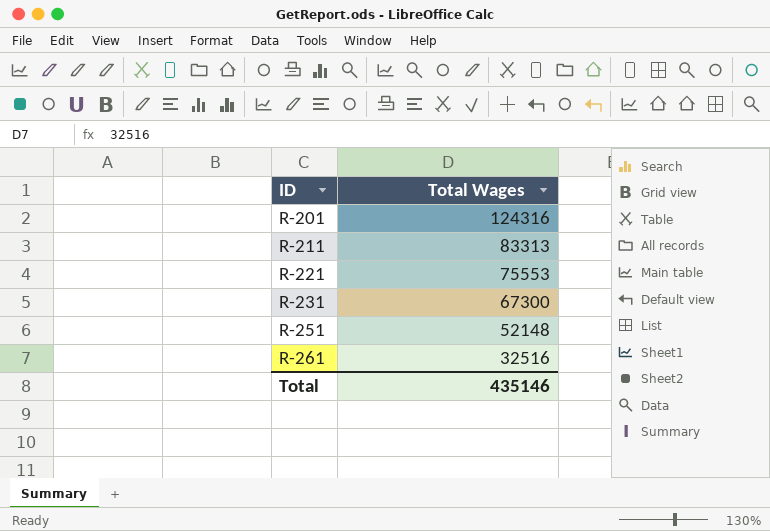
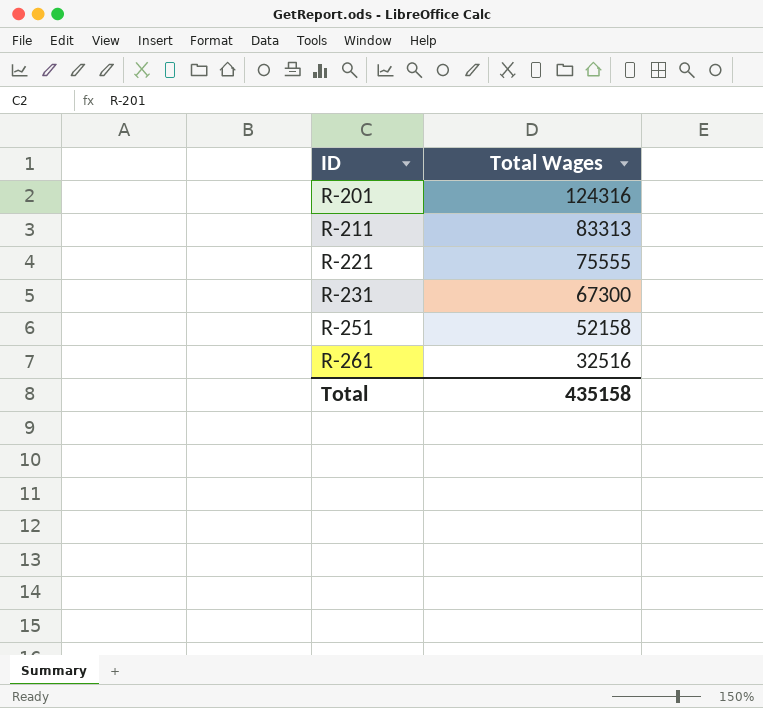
R-221 | Total Wages: 75553 -> 75555
R-251 | Total Wages: 52148 -> 52158
Total | Total Wages: 435146 -> 435158

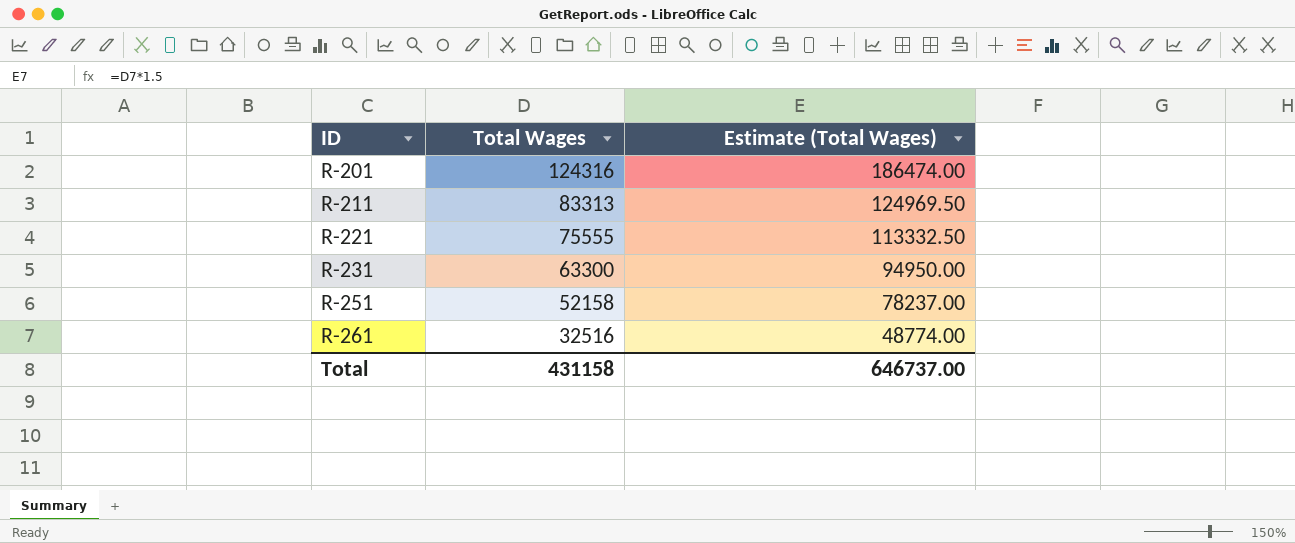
column Estimate (Total Wages) | formula: none -> [Total Wages] * 1.5
R-231 | Total Wages: 67300 -> 63300
Total | Total Wages: 435158 -> 431158

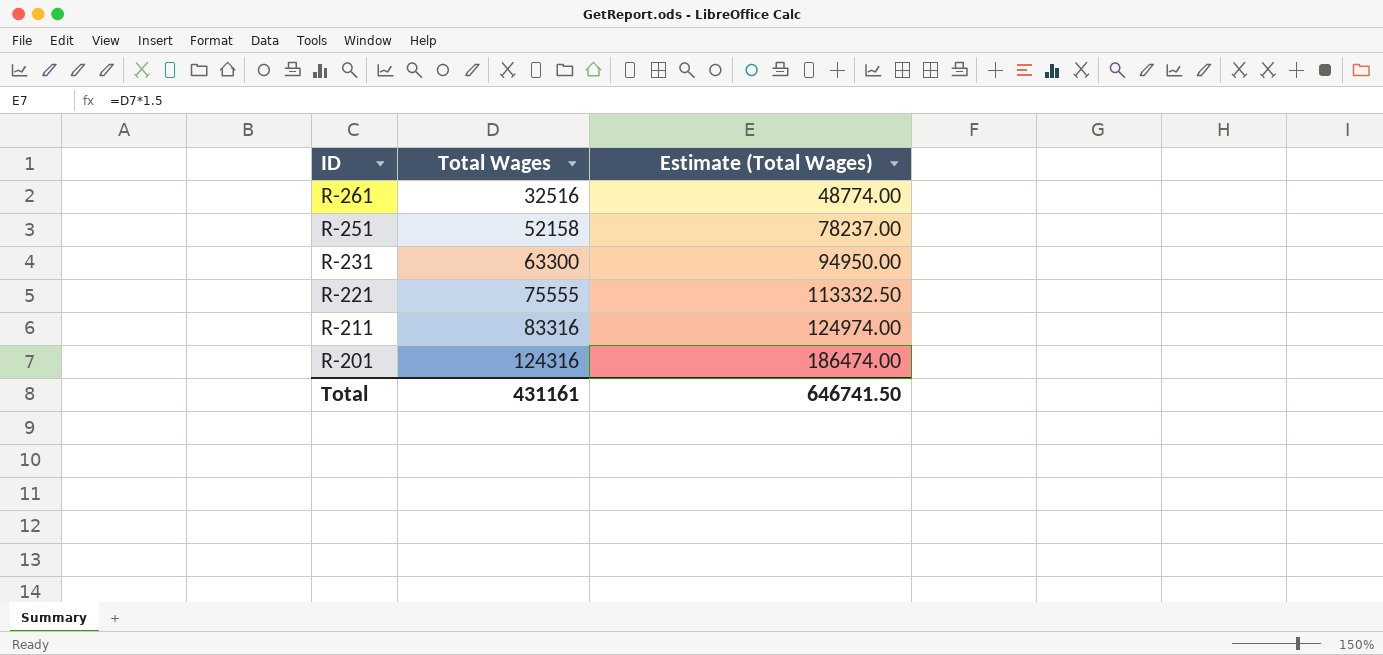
row order: ID ascending -> ID descending
R-211 | Total Wages: 83313 -> 83316
R-211 | Estimate (Total Wages): 124969.50 -> 124974.00
Total | Total Wages: 431158 -> 431161
Total | Estimate (Total Wages): 646737.00 -> 646741.50

